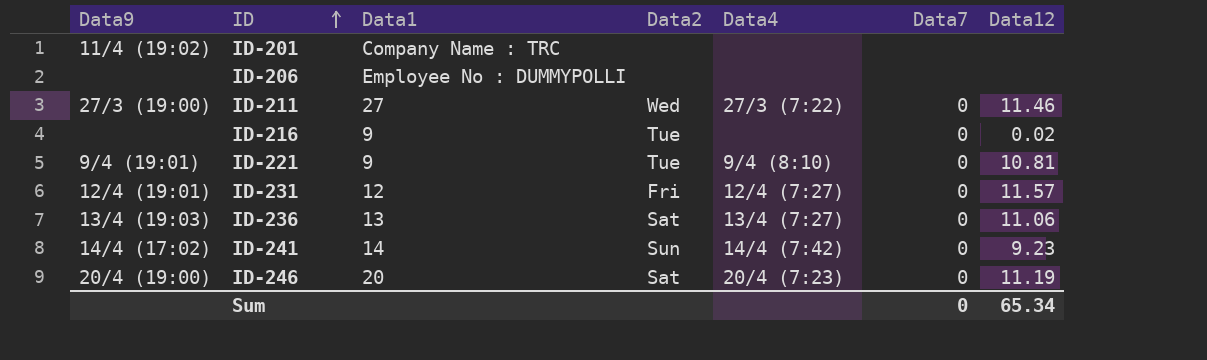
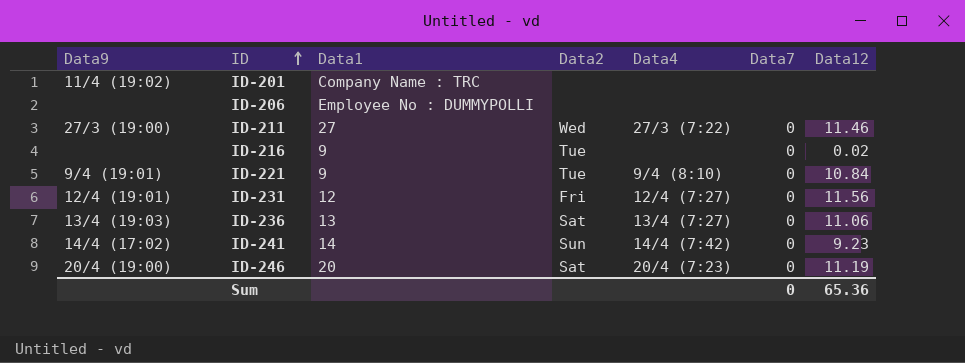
ID-221 | Data12: 10.81 -> 10.84
ID-231 | Data12: 11.57 -> 11.56
Sum | Data12: 65.34 -> 65.36

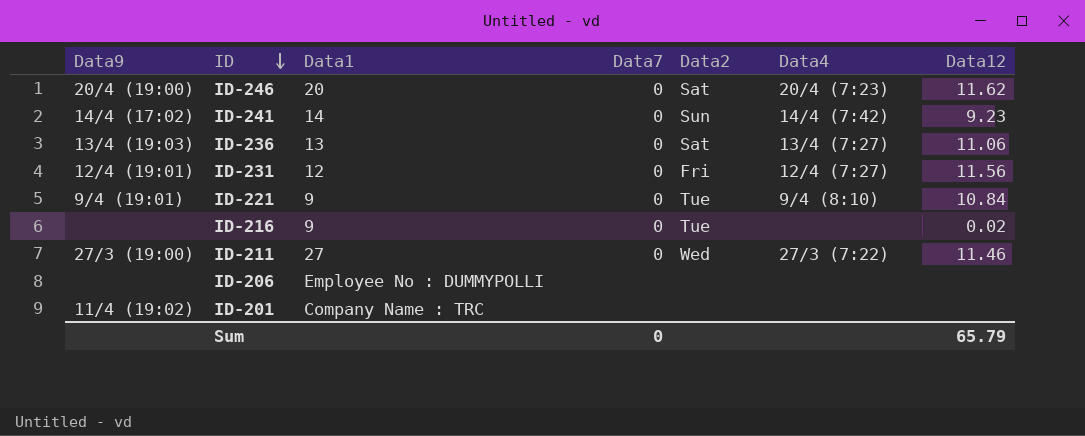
row order: ID ascending -> ID descending
column Data7 | position: 6 -> 4
ID-246 | Data12: 11.19 -> 11.62
Sum | Data12: 65.36 -> 65.79

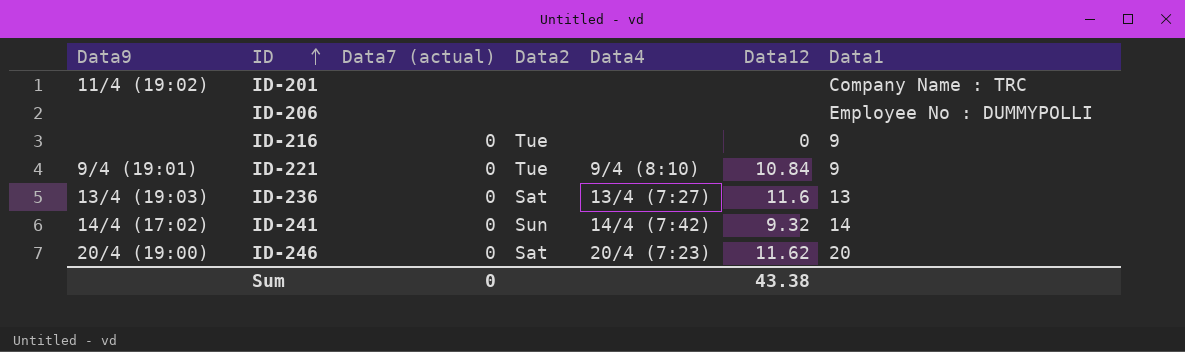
row order: ID descending -> ID ascending
column name: Data7 -> Data7 (actual)
column Data1 | position: 3 -> 7
row ID-231: 12/4 (19:01) | 12 | 0 | Fri | 12/4 (7:27) | 11.56 -> none
row ID-211: 27/3 (19:00) | 27 | 0 | Wed | 27/3 (7:22) | 11.46 -> none
ID-216 | Data12: 0.02 -> 0
ID-236 | Data12: 11.06 -> 11.6
ID-241 | Data12: 9.23 -> 9.32
Sum | Data12: 65.79 -> 43.38

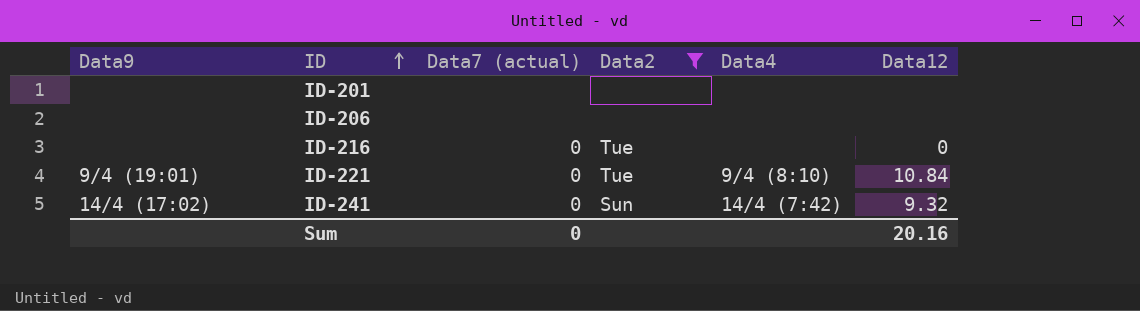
filter: none -> Data2 != Sat
column Data1 | position: 7 -> none
ID-201 | Data9: 11/4 (19:02) -> none
Sum | Data12: 43.38 -> 20.16

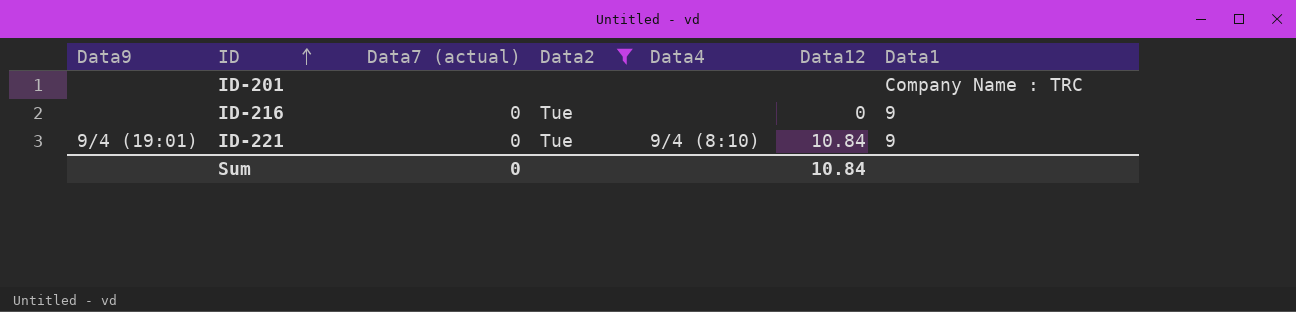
column Data1 | position: none -> 7
row ID-206: none | none | none | none | none -> none
row ID-241: 14/4 (17:02) | 0 | Sun | 14/4 (7:42) | 9.32 -> none
Sum | Data12: 20.16 -> 10.84

